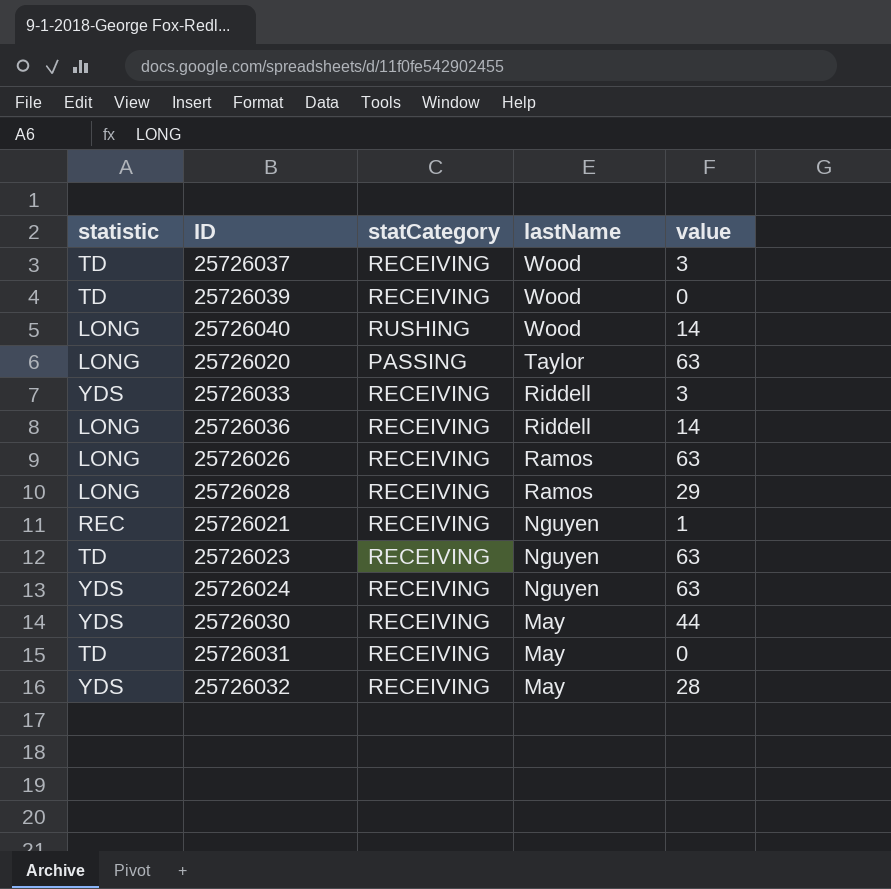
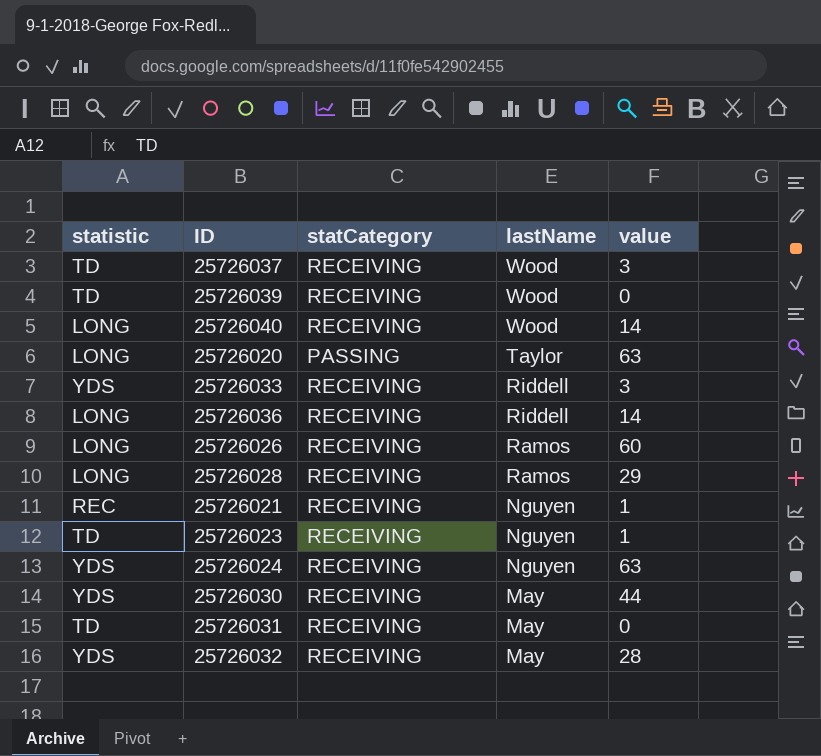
25726040 | statCategory: RUSHING -> RECEIVING
25726026 | value: 63 -> 60
25726023 | value: 63 -> 1

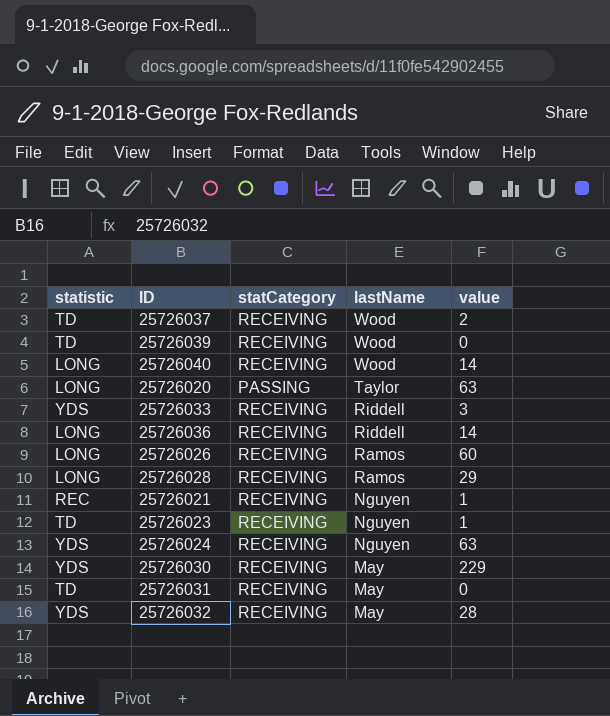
25726037 | value: 3 -> 2
25726030 | value: 44 -> 229

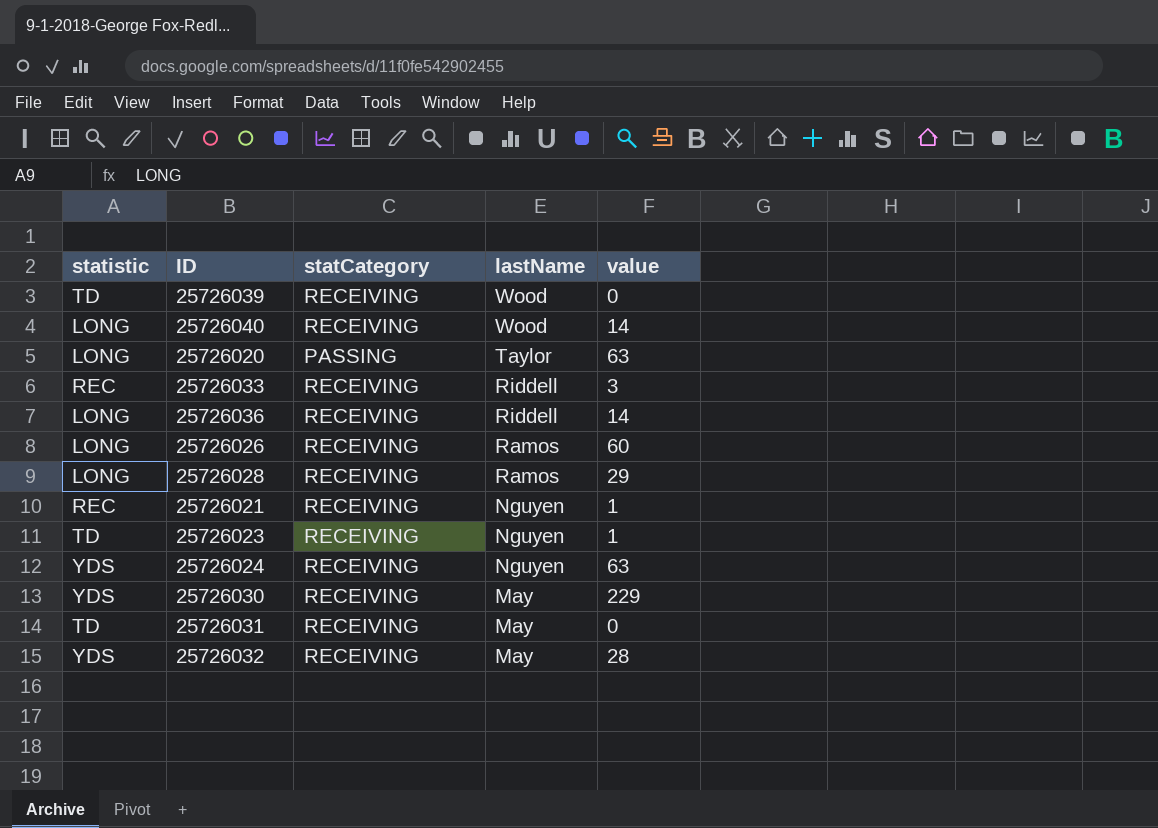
row 25726037: TD | RECEIVING | Wood | 2 -> none
25726033 | statistic: YDS -> REC

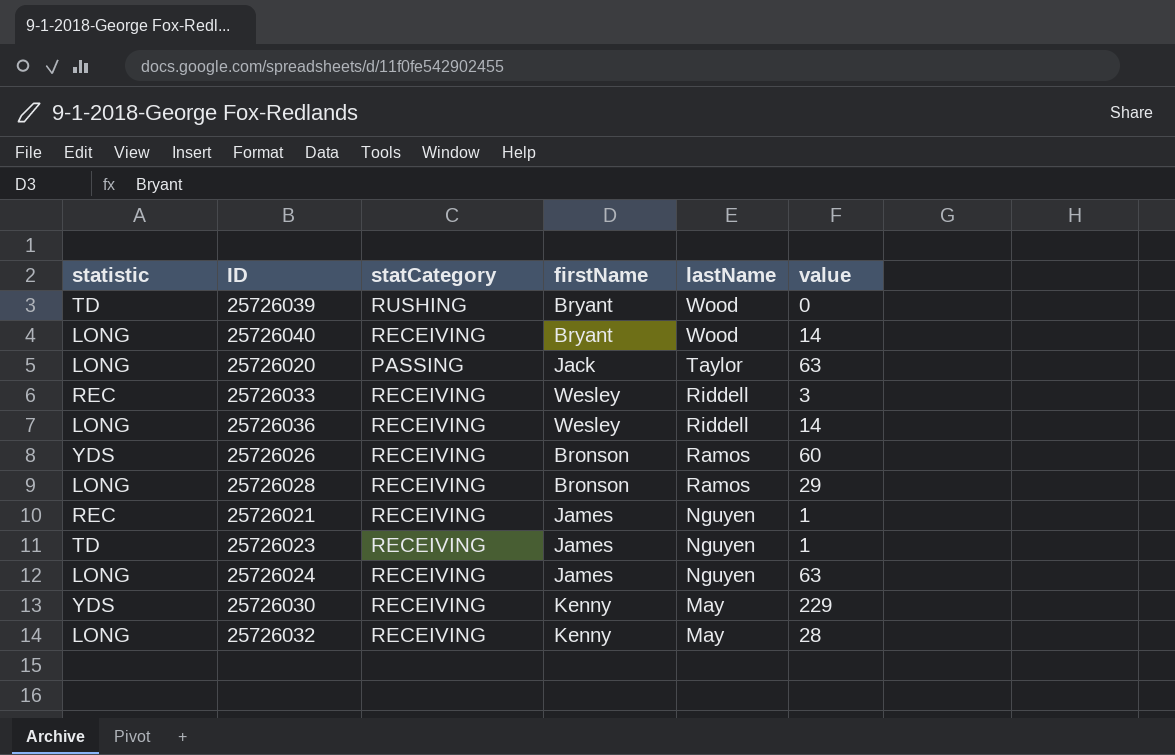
column firstName | position: none -> 4
row 25726031: TD | RECEIVING | May | 0 -> none
25726039 | statCategory: RECEIVING -> RUSHING
25726026 | statistic: LONG -> YDS
25726024 | statistic: YDS -> LONG
25726032 | statistic: YDS -> LONG

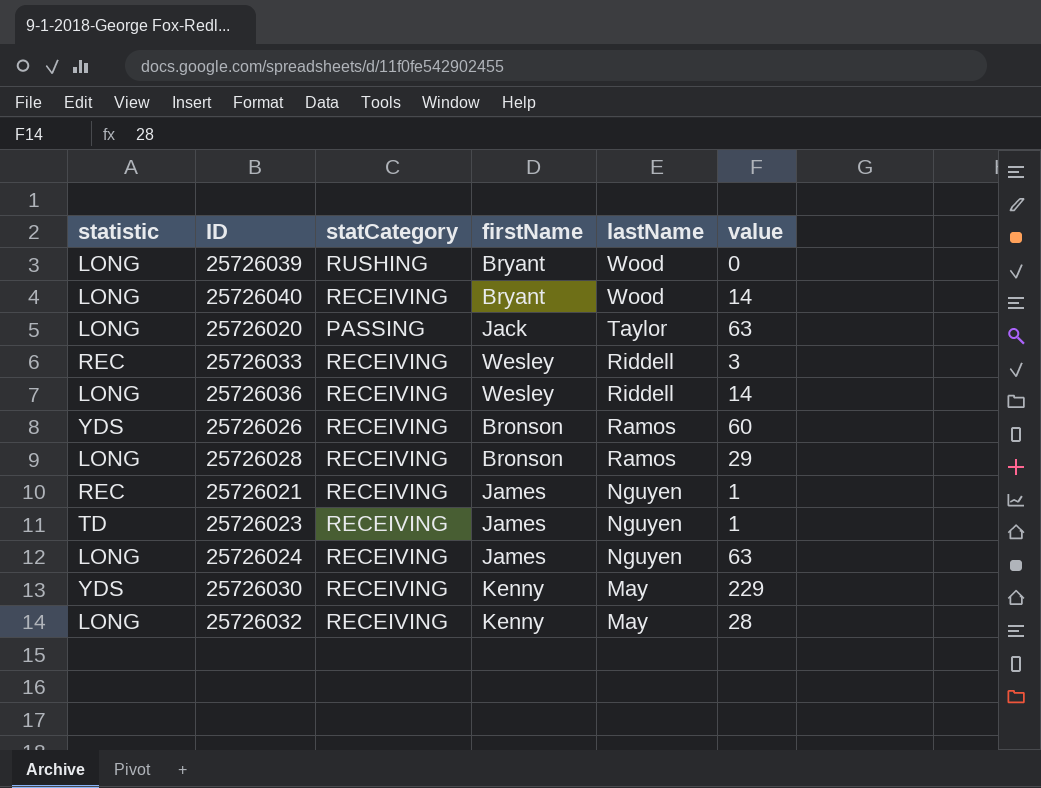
25726039 | statistic: TD -> LONG

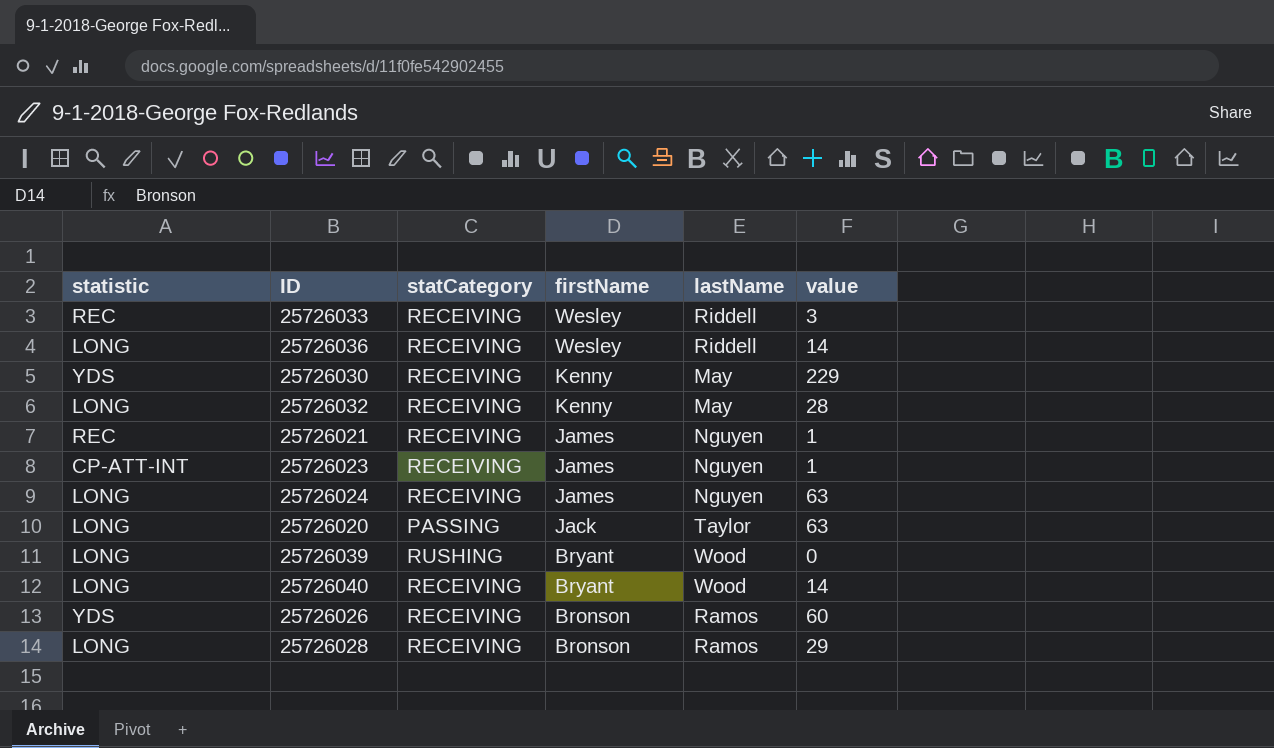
row order: lastName descending -> firstName descending
25726023 | statistic: TD -> CP-ATT-INT

